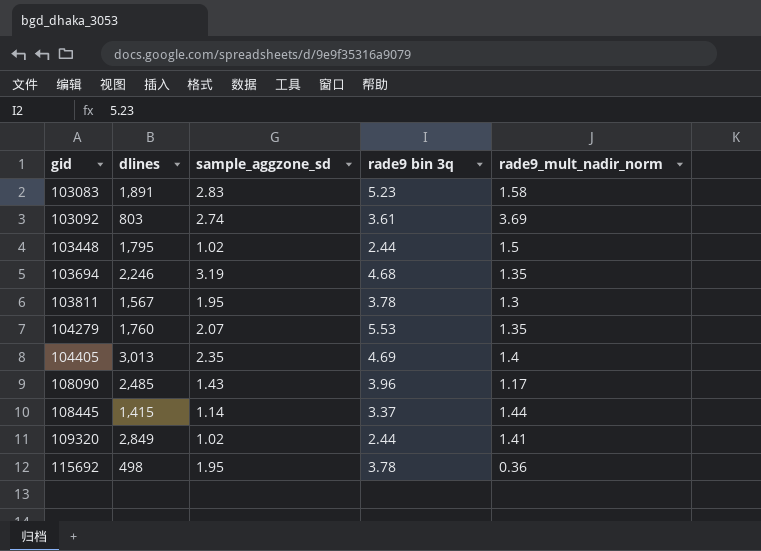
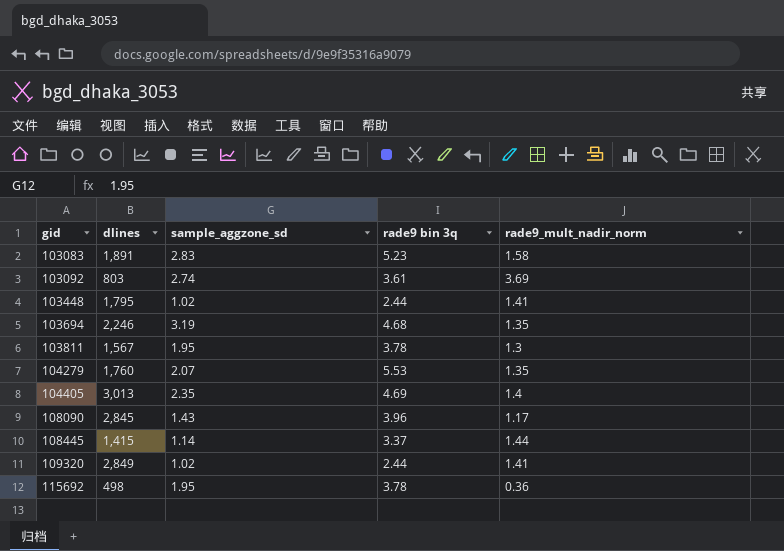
103448 | rade9_mult_nadir_norm: 1.5 -> 1.41
108090 | dlines: 2,485 -> 2,845

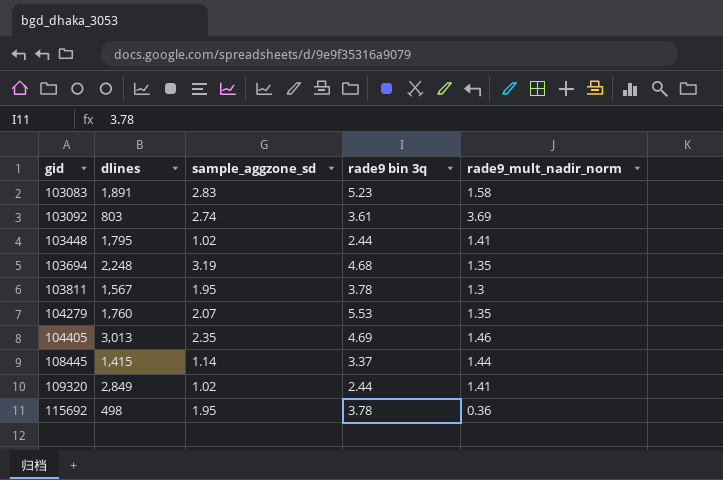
row 108090: 2,845 | 1.43 | 3.96 | 1.17 -> none
103694 | dlines: 2,246 -> 2,248
104405 | rade9_mult_nadir_norm: 1.4 -> 1.46

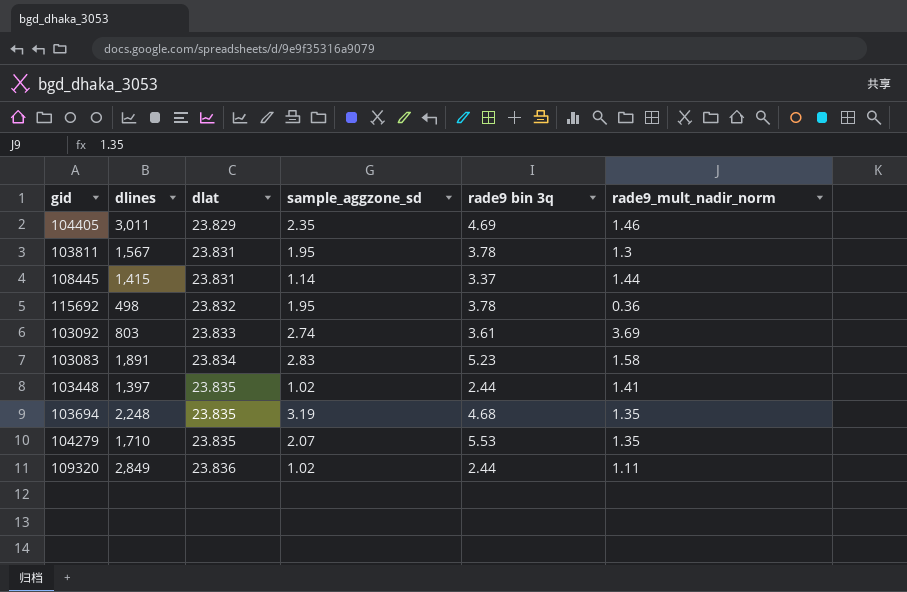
row order: gid ascending -> dlat ascending
column dlat | position: none -> 3
104405 | dlines: 3,013 -> 3,011
103448 | dlines: 1,795 -> 1,397
104279 | dlines: 1,760 -> 1,710
109320 | rade9_mult_nadir_norm: 1.41 -> 1.11

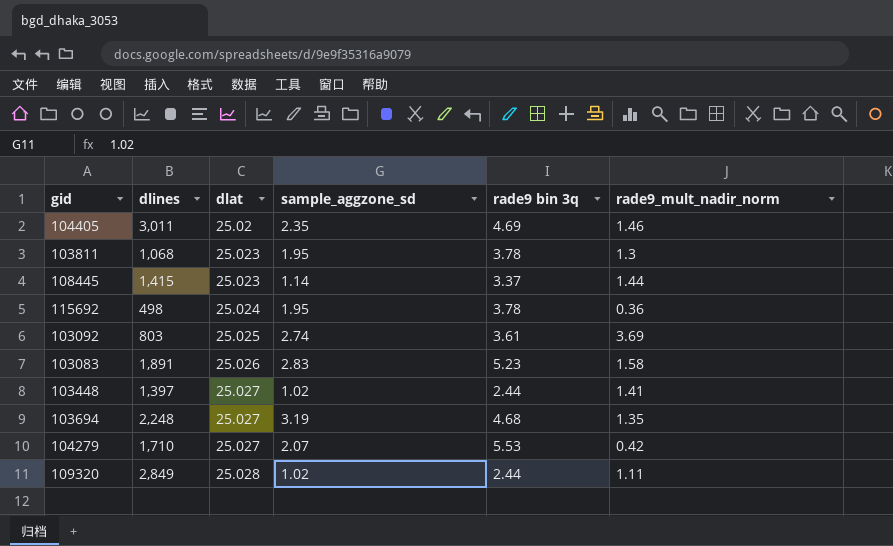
104405 | dlat: 23.829 -> 25.02
103811 | dlines: 1,567 -> 1,068
103811 | dlat: 23.831 -> 25.023
108445 | dlat: 23.831 -> 25.023
115692 | dlat: 23.832 -> 25.024
103092 | dlat: 23.833 -> 25.025
103083 | dlat: 23.834 -> 25.026
103448 | dlat: 23.835 -> 25.027
103694 | dlat: 23.835 -> 25.027
104279 | dlat: 23.835 -> 25.027
104279 | rade9_mult_nadir_norm: 1.35 -> 0.42
109320 | dlat: 23.836 -> 25.028

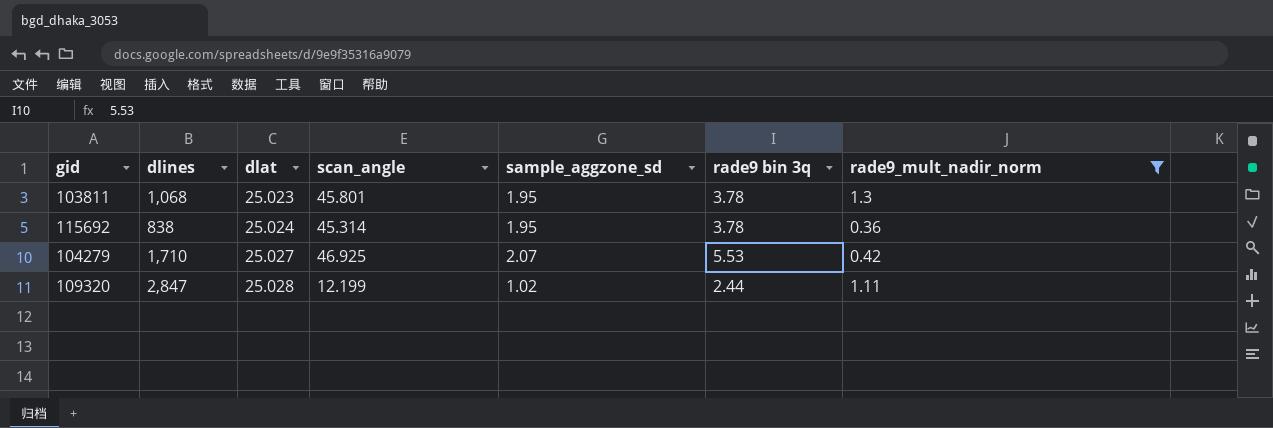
filter: none -> rade9_mult_nadir_norm <= 1.3
column scan_angle | position: none -> 4
115692 | dlines: 498 -> 838
109320 | dlines: 2,849 -> 2,847

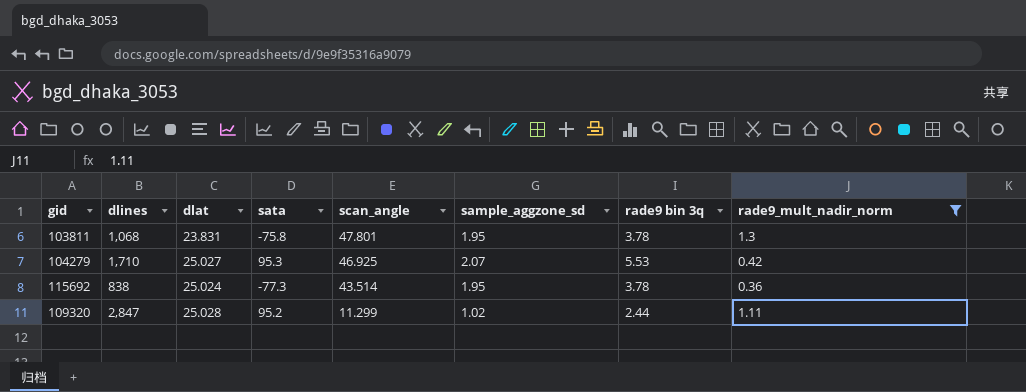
row order: dlat ascending -> scan_angle descending
column sata | position: none -> 4
103811 | dlat: 25.023 -> 23.831
103811 | scan_angle: 45.801 -> 47.801
115692 | scan_angle: 45.314 -> 43.514
109320 | scan_angle: 12.199 -> 11.299

